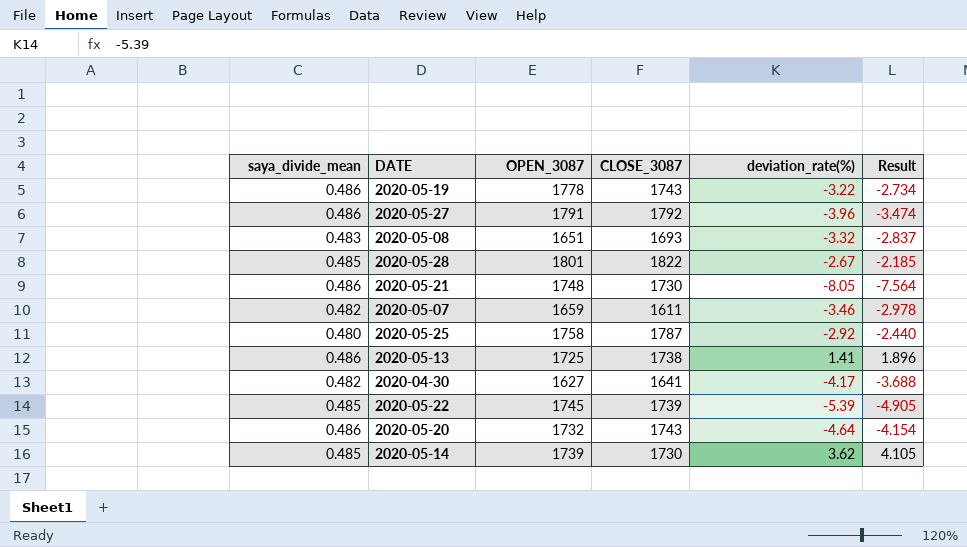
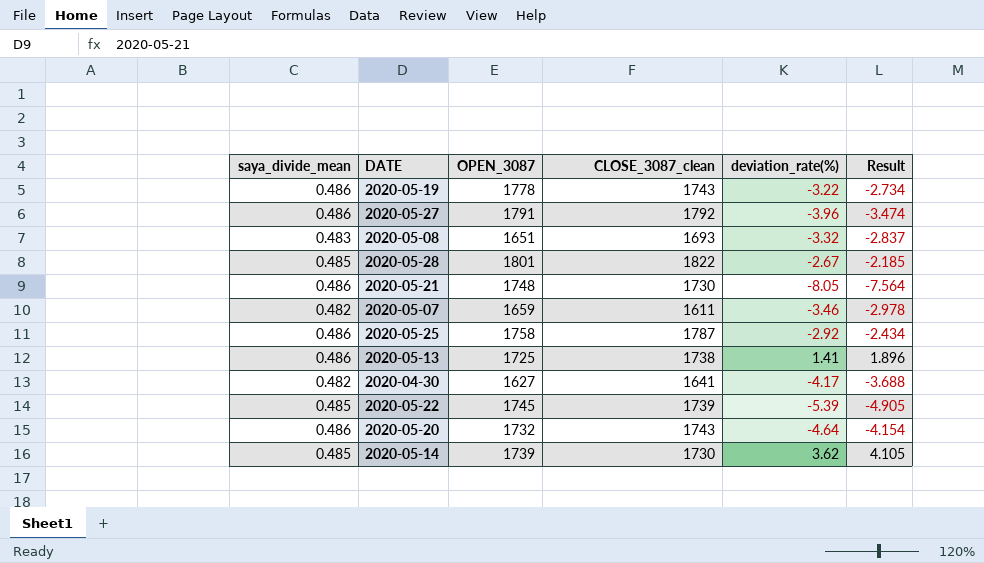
column name: CLOSE_3087 -> CLOSE_3087_clean
2020-05-25 | saya_divide_mean: 0.480 -> 0.486
2020-05-25 | Result: -2.440 -> -2.434

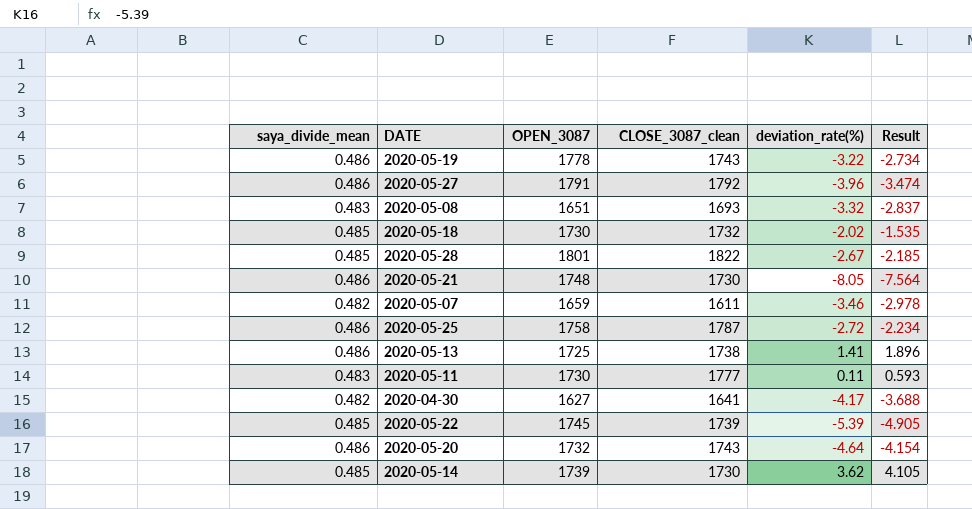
row 2020-05-18: none -> 0.485 | 1730 | 1732 | -2.02 | -1.535
2020-05-25 | deviation_rate(%): -2.92 -> -2.72
2020-05-25 | Result: -2.434 -> -2.234
row 2020-05-11: none -> 0.483 | 1730 | 1777 | 0.11 | 0.593

